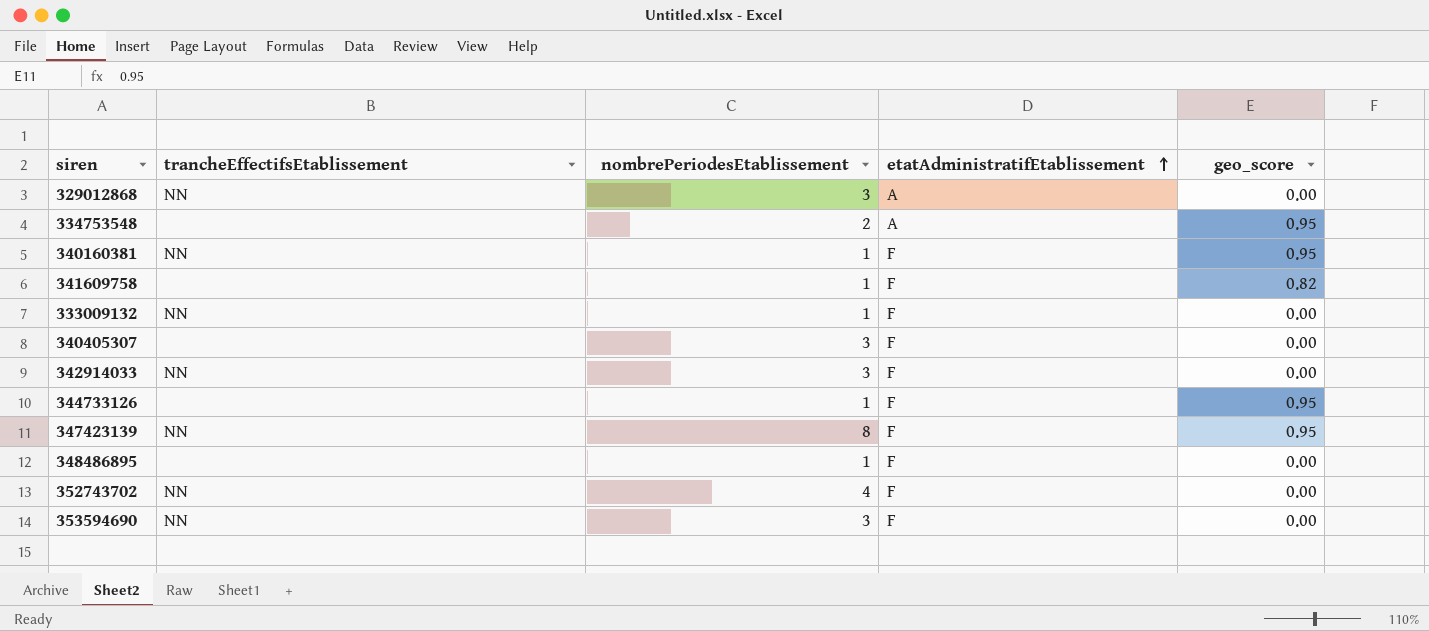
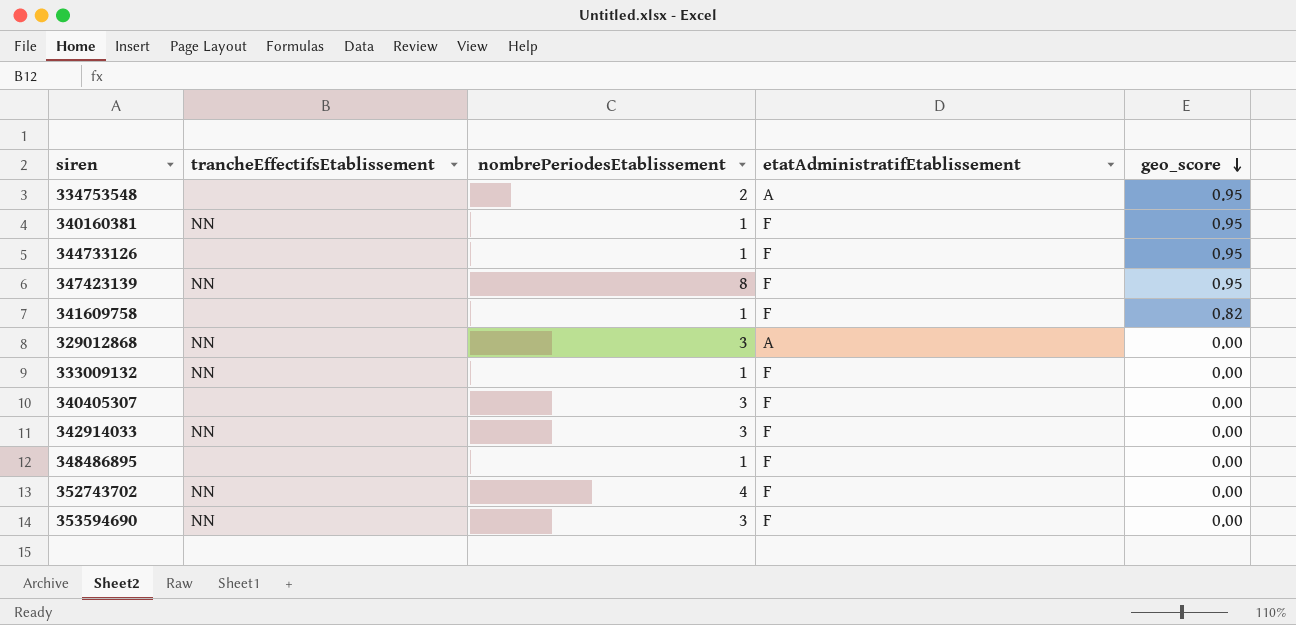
row order: etatAdministratifEtablissement ascending -> geo_score descending

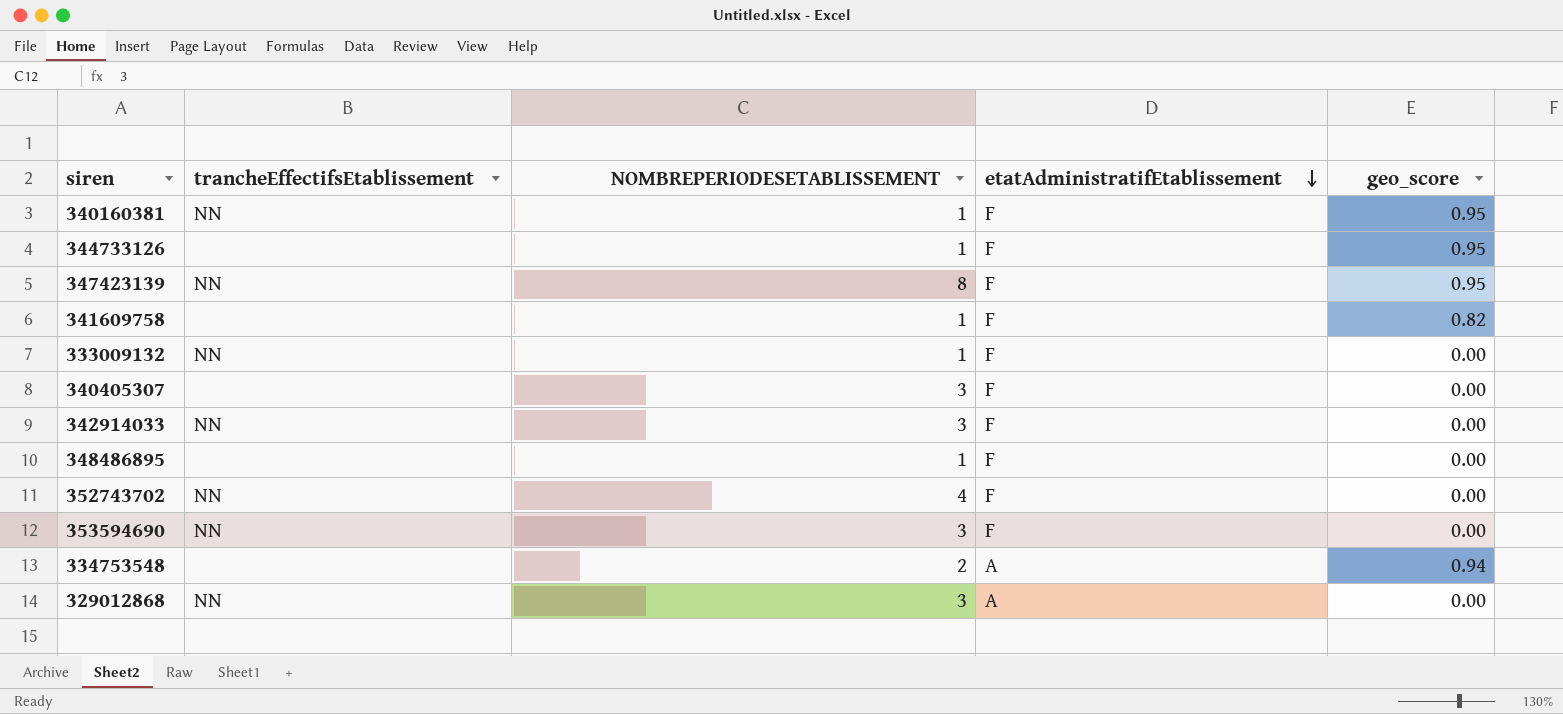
row order: geo_score descending -> etatAdministratifEtablissement descending
column name: nombrePeriodesEtablissement -> NOMBREPERIODESETABLISSEMENT
334753548 | geo_score: 0.95 -> 0.94

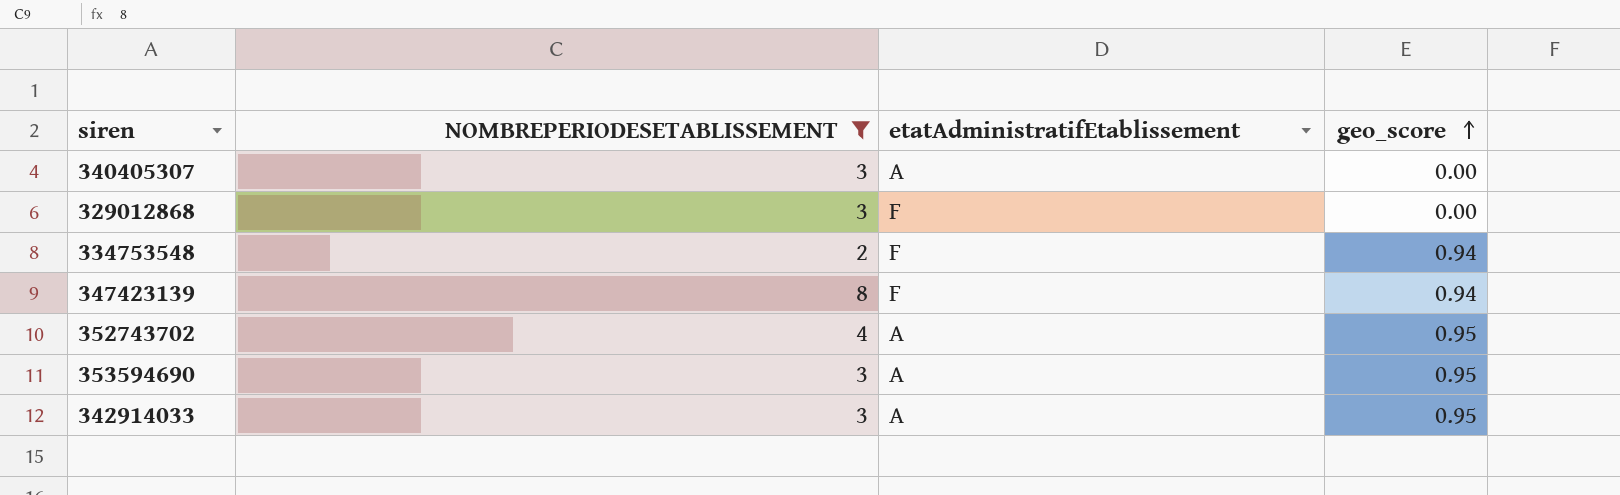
filter: none -> NOMBREPERIODESETABLISSEMENT != 1
row order: etatAdministratifEtablissement descending -> geo_score ascending
column trancheEffectifsEtablissement | position: 2 -> none
340405307 | etatAdministratifEtablissement: F -> A
329012868 | etatAdministratifEtablissement: A -> F
334753548 | etatAdministratifEtablissement: A -> F
347423139 | geo_score: 0.95 -> 0.94
352743702 | etatAdministratifEtablissement: F -> A
352743702 | geo_score: 0.00 -> 0.95
353594690 | etatAdministratifEtablissement: F -> A
353594690 | geo_score: 0.00 -> 0.95
342914033 | etatAdministratifEtablissement: F -> A
342914033 | geo_score: 0.00 -> 0.95

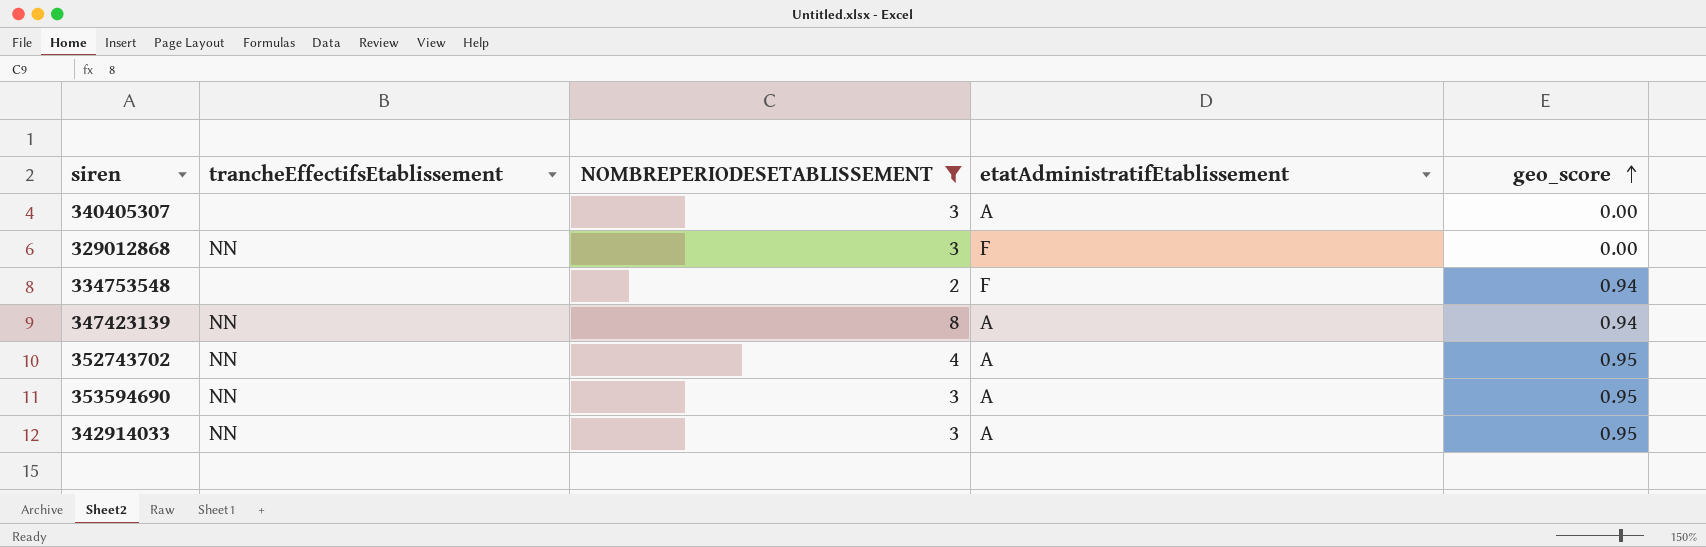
column trancheEffectifsEtablissement | position: none -> 2
347423139 | etatAdministratifEtablissement: F -> A

